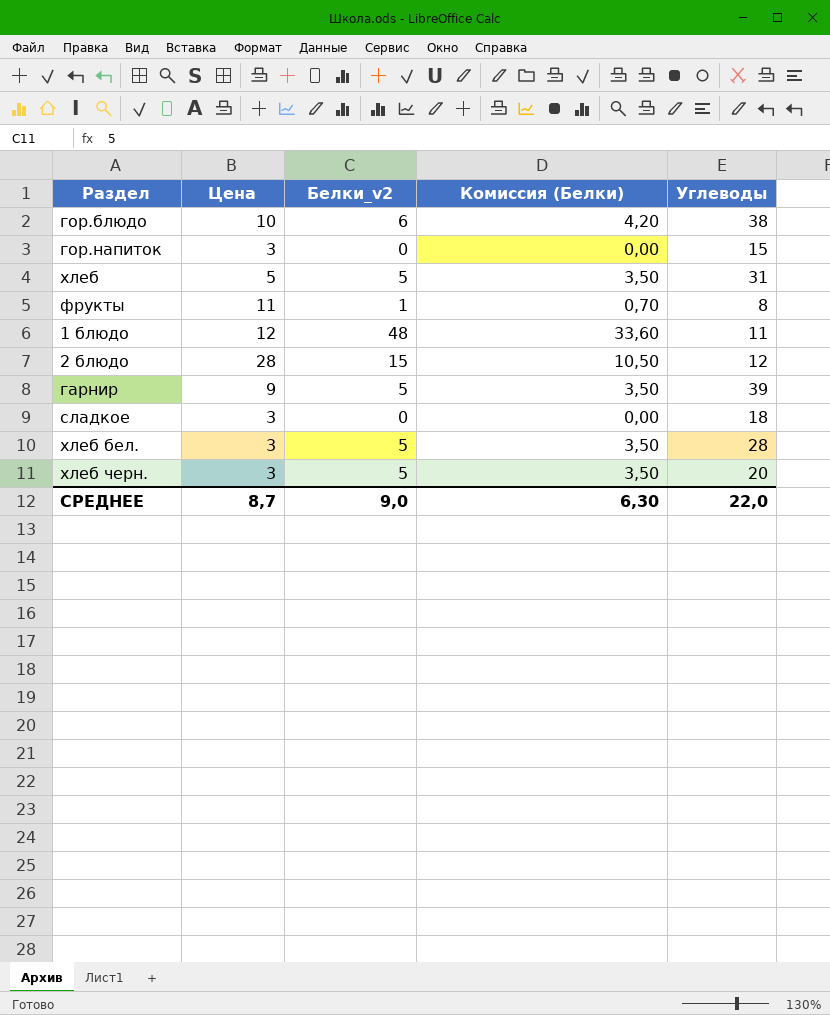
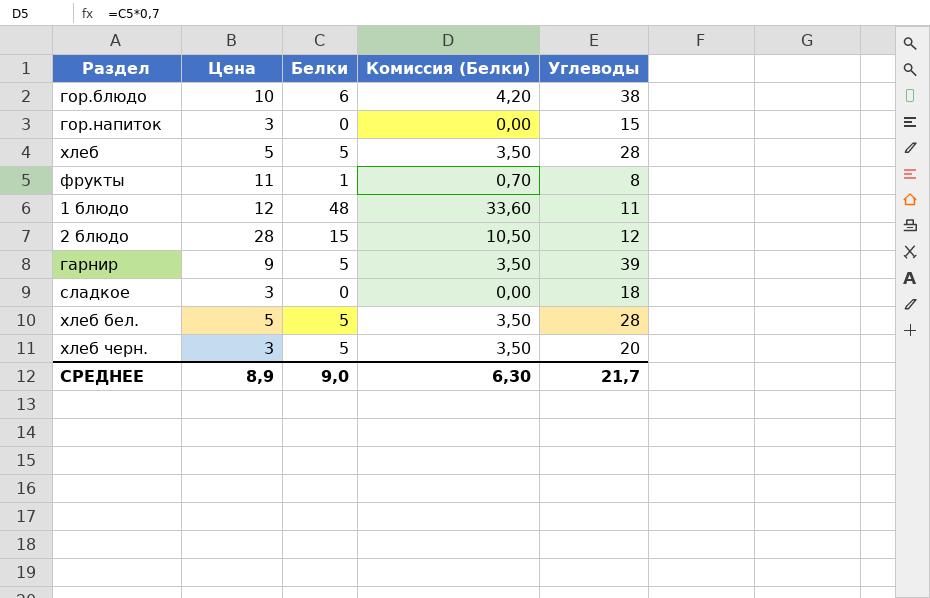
column name: Белки_v2 -> Белки
хлеб | Углеводы: 31 -> 28
хлеб бел. | Цена: 3 -> 5
СРЕДНЕЕ | Цена: 8,7 -> 8,9
СРЕДНЕЕ | Углеводы: 22,0 -> 21,7

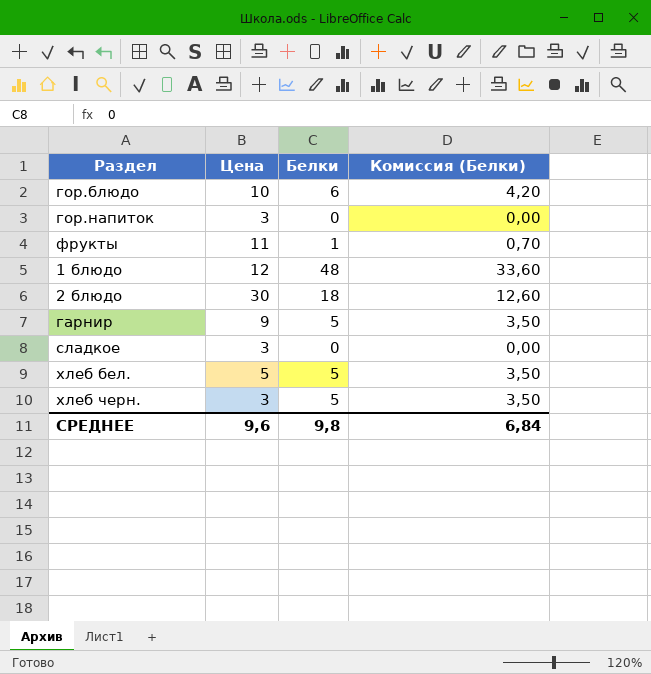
column Углеводы | position: 5 -> none
row хлеб: 5 | 5 | 3,50 | 28 -> none
2 блюдо | Цена: 28 -> 30
2 блюдо | Белки: 15 -> 18
2 блюдо | Комиссия (Белки): 10,50 -> 12,60
СРЕДНЕЕ | Цена: 8,9 -> 9,6
СРЕДНЕЕ | Белки: 9,0 -> 9,8
СРЕДНЕЕ | Комиссия (Белки): 6,30 -> 6,84

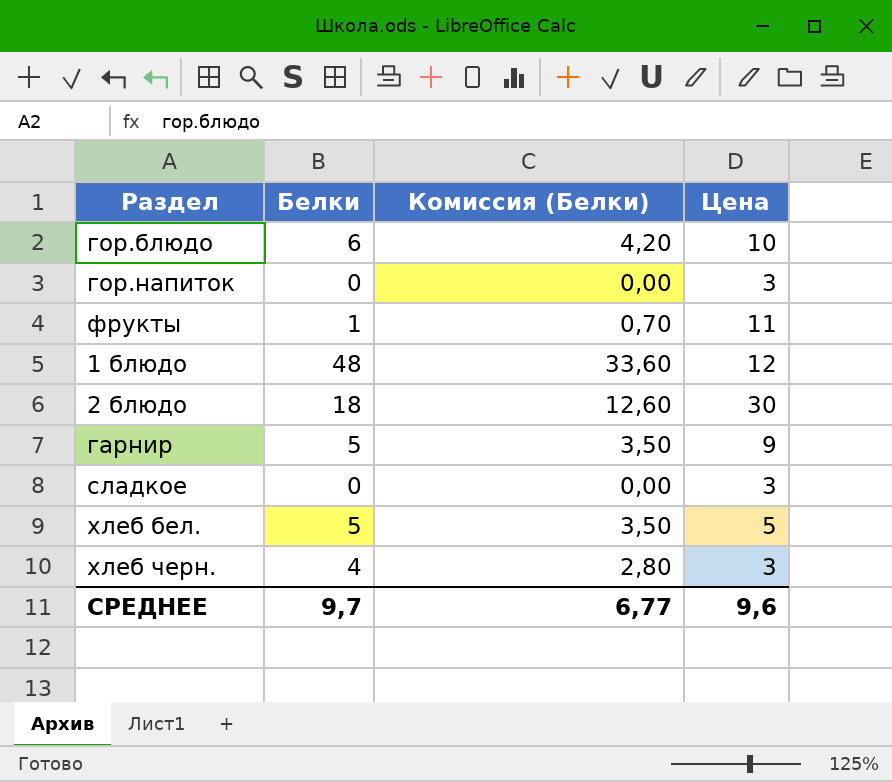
column Цена | position: 2 -> 4
хлеб черн. | Белки: 5 -> 4
хлеб черн. | Комиссия (Белки): 3,50 -> 2,80
СРЕДНЕЕ | Белки: 9,8 -> 9,7
СРЕДНЕЕ | Комиссия (Белки): 6,84 -> 6,77

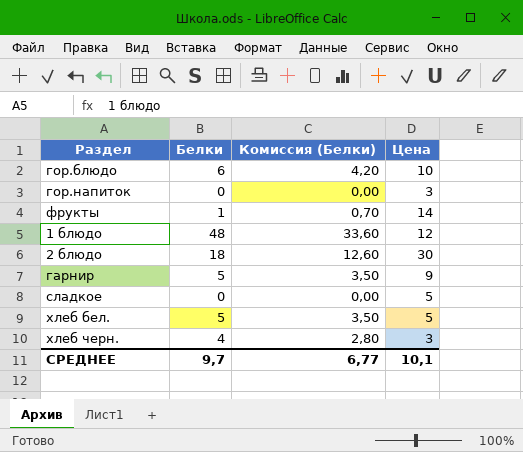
фрукты | Цена: 11 -> 14
сладкое | Цена: 3 -> 5
СРЕДНЕЕ | Цена: 9,6 -> 10,1

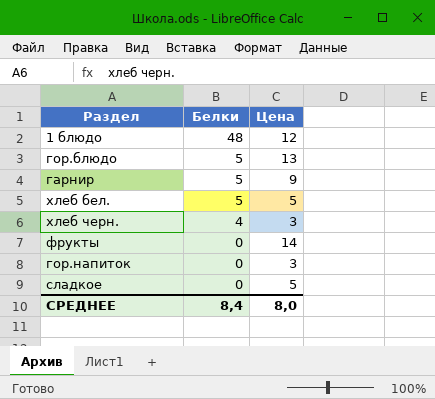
row order: none -> Белки descending
column Комиссия (Белки) | formula: [Белки] * 0,7 -> none
row 2 блюдо: 18 | 12,60 | 30 -> none
гор.блюдо | Белки: 6 -> 5
гор.блюдо | Цена: 10 -> 13
фрукты | Белки: 1 -> 0
СРЕДНЕЕ | Белки: 9,7 -> 8,4
СРЕДНЕЕ | Цена: 10,1 -> 8,0

